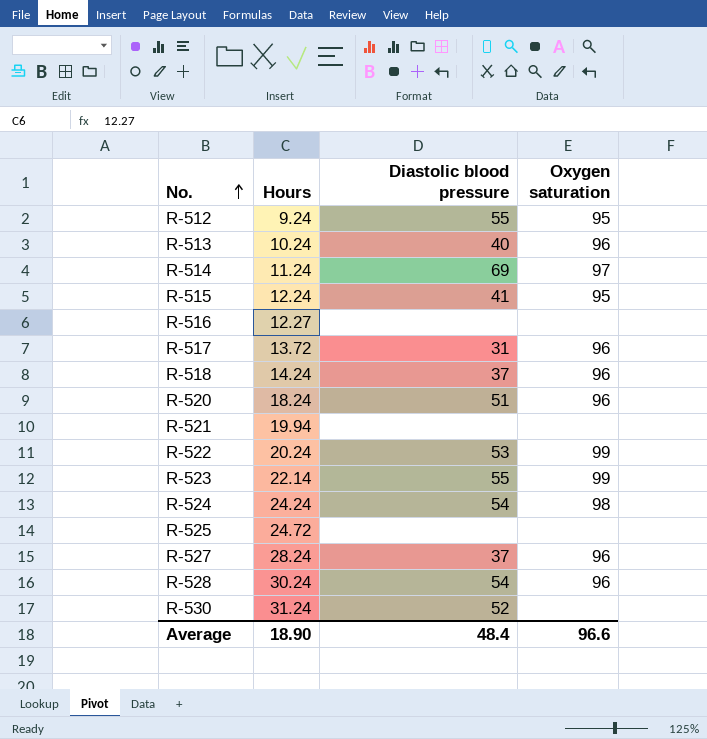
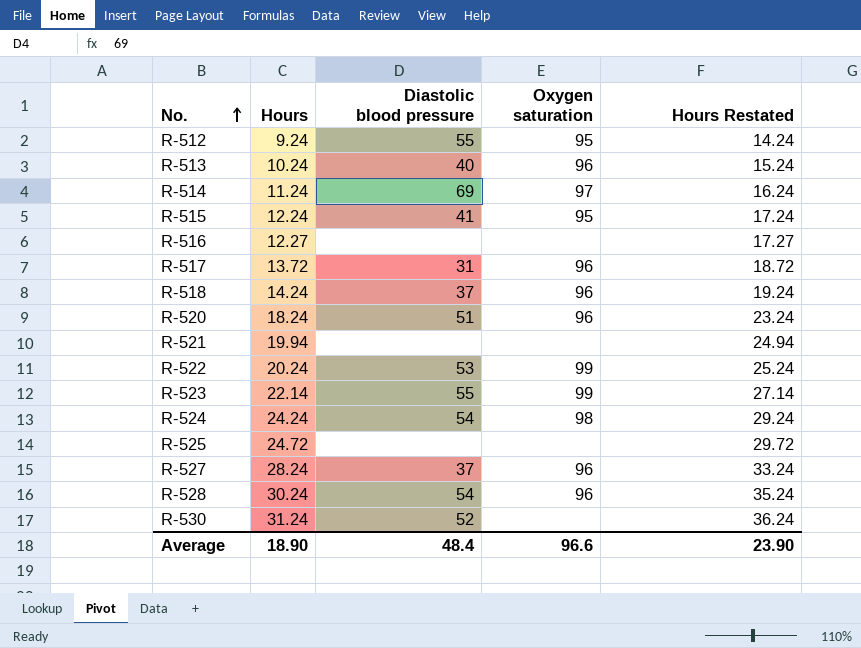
column Hours Restated | formula: none -> [Hours] + 5

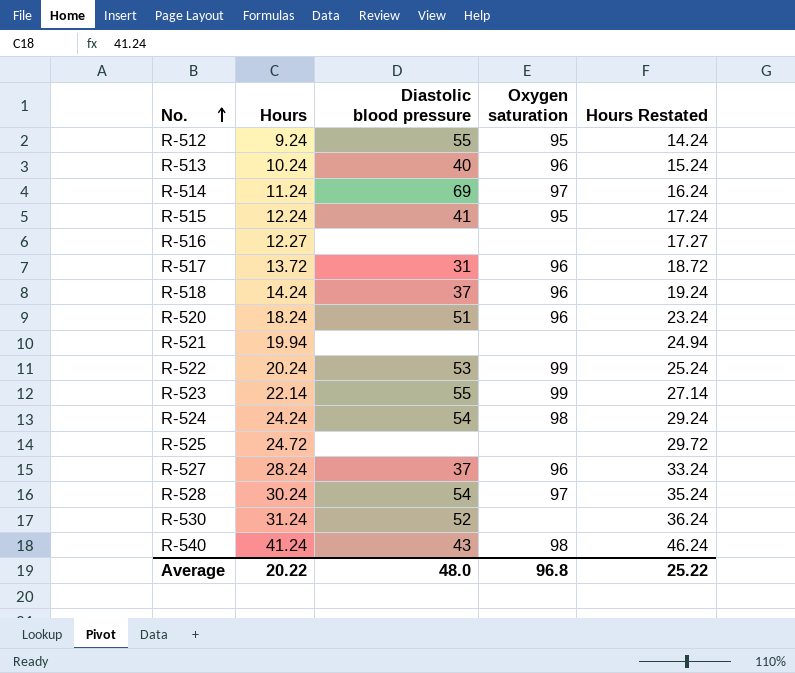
R-528 | Oxygen saturation: 96 -> 97
row R-540: none -> 41.24 | 43 | 98 | 46.24
Average | Hours: 18.90 -> 20.22
Average | Diastolic blood pressure: 48.4 -> 48.0
Average | Oxygen saturation: 96.6 -> 96.8
Average | Hours Restated: 23.90 -> 25.22

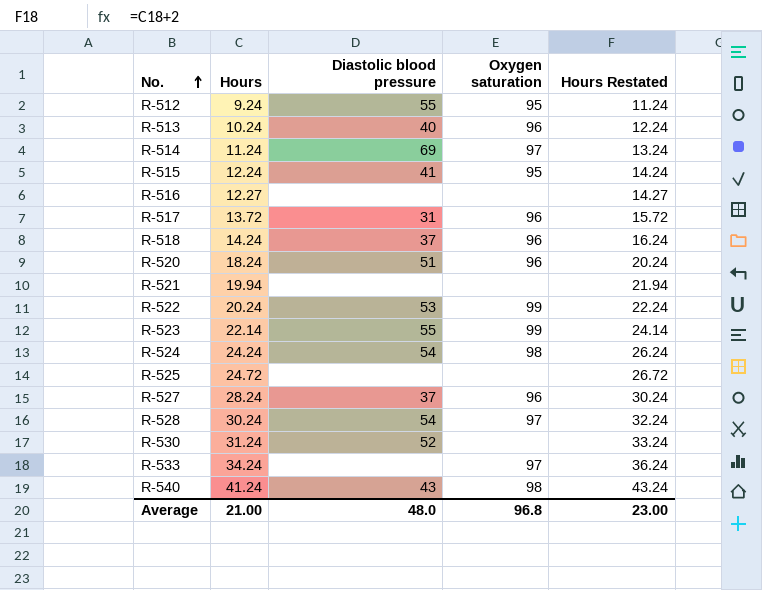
column Hours Restated | formula: [Hours] + 5 -> [Hours] + 2
row R-533: none -> 34.24 | none | 97 | 36.24
Average | Hours: 20.22 -> 21.00
Average | Hours Restated: 25.22 -> 23.00

